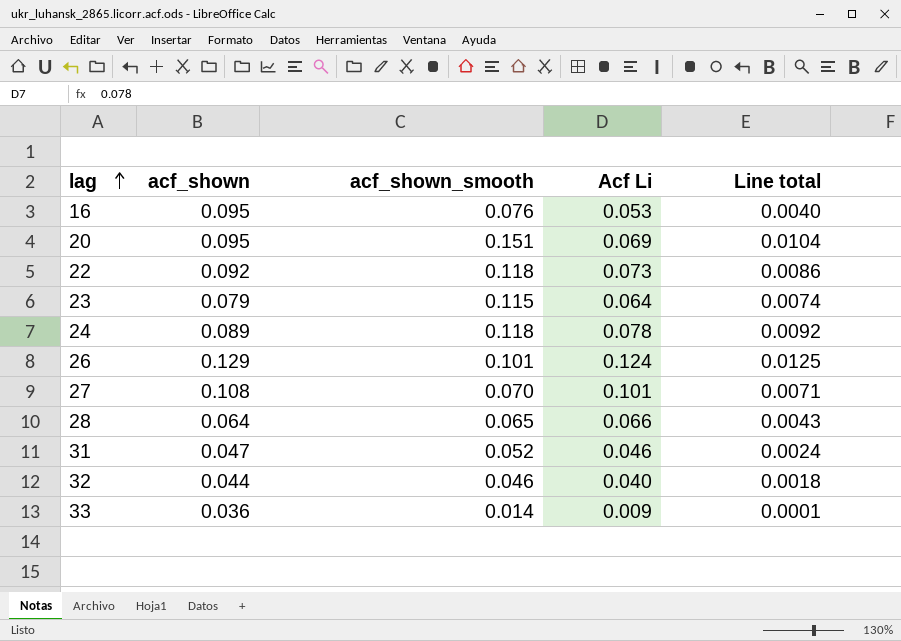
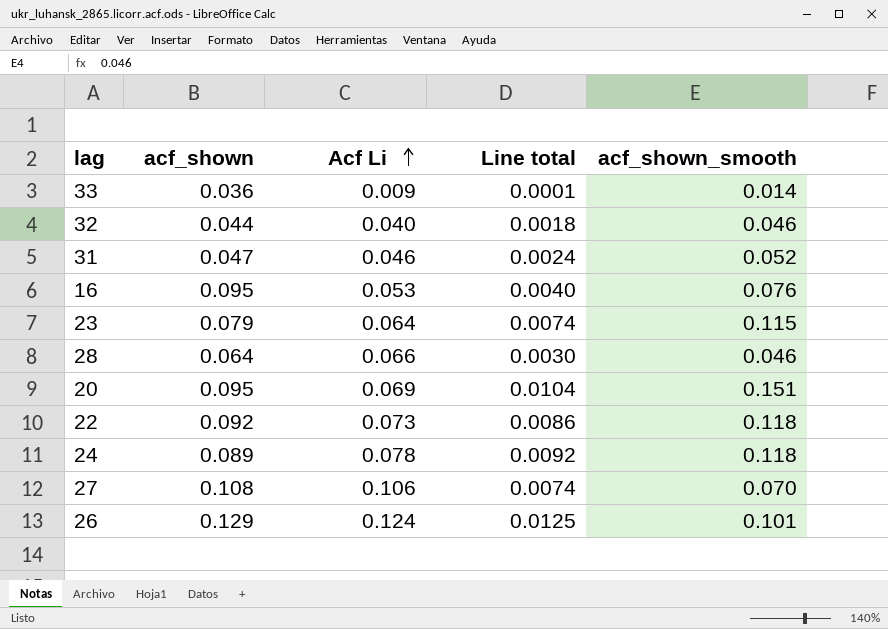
row order: lag ascending -> Acf Li ascending
column acf_shown_smooth | position: 3 -> 5
28 | Line total: 0.0043 -> 0.0030
28 | acf_shown_smooth: 0.065 -> 0.046
27 | Acf Li: 0.101 -> 0.106
27 | Line total: 0.0071 -> 0.0074

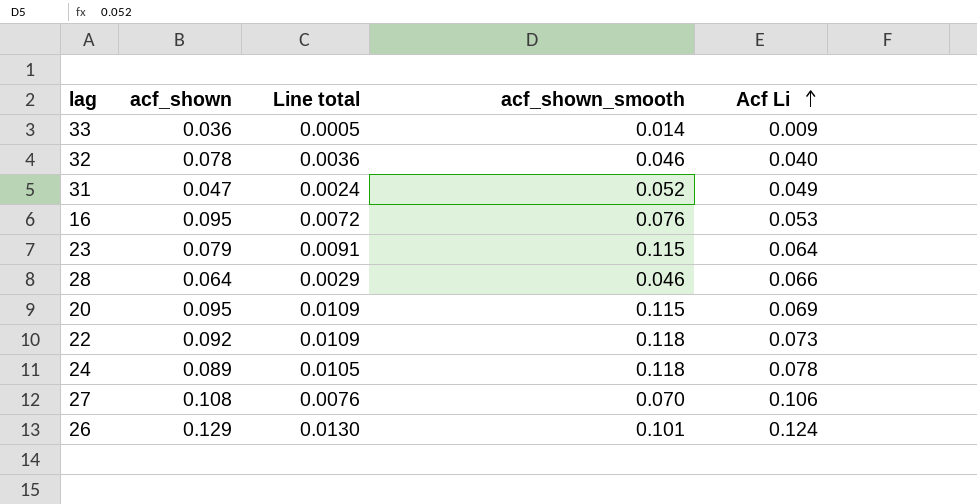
column Line total | formula: [Acf Li] * [acf_shown_smooth] -> [acf_shown] * [acf_shown_smooth]
column Acf Li | position: 3 -> 5
32 | acf_shown: 0.044 -> 0.078
31 | Acf Li: 0.046 -> 0.049
20 | acf_shown_smooth: 0.151 -> 0.115

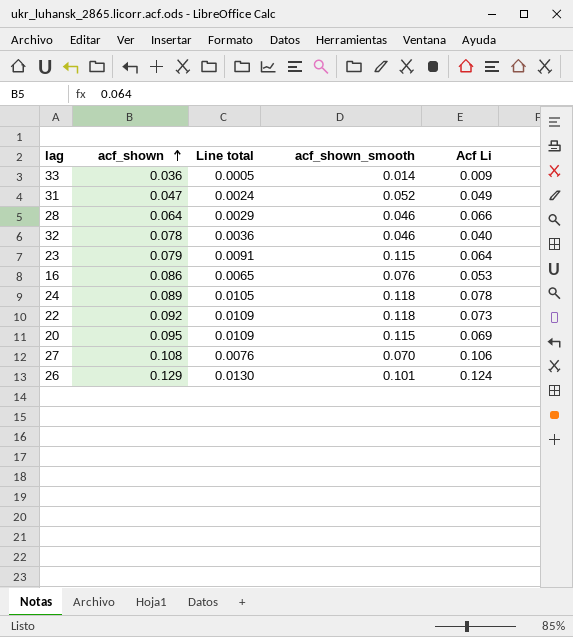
row order: Acf Li ascending -> acf_shown ascending
16 | acf_shown: 0.095 -> 0.086
16 | Line total: 0.0072 -> 0.0065

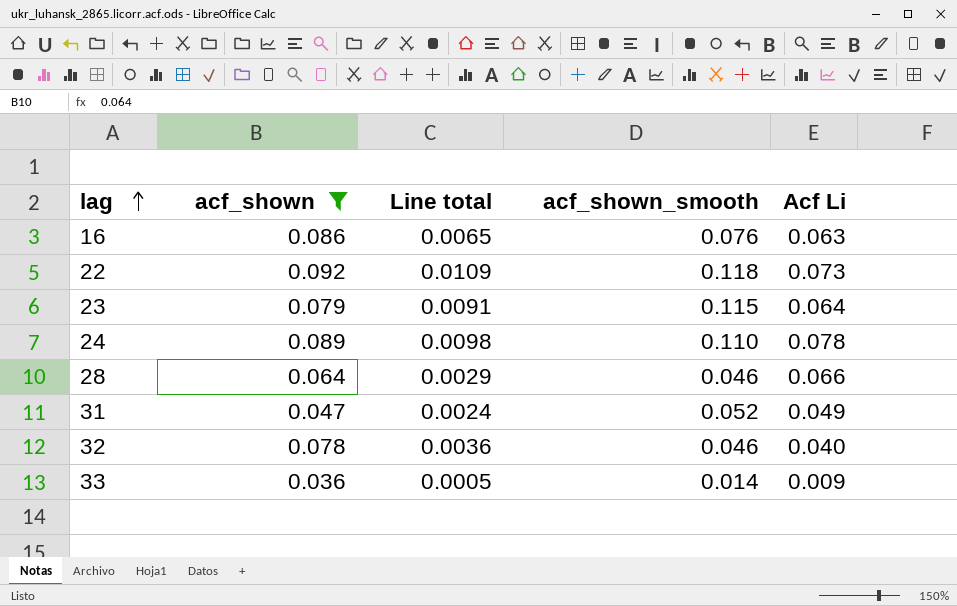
filter: none -> acf_shown <= 0.092
row order: acf_shown ascending -> lag ascending
16 | Acf Li: 0.053 -> 0.063
24 | Line total: 0.0105 -> 0.0098
24 | acf_shown_smooth: 0.118 -> 0.110

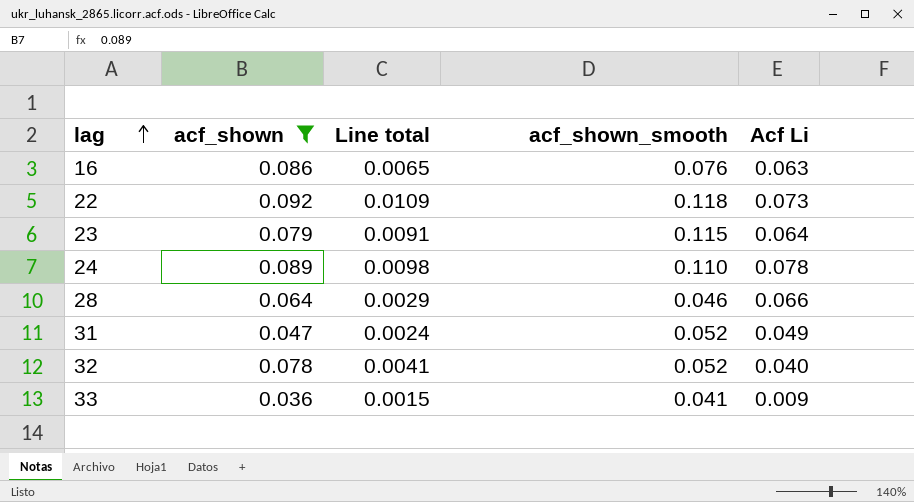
32 | Line total: 0.0036 -> 0.0041
32 | acf_shown_smooth: 0.046 -> 0.052
33 | Line total: 0.0005 -> 0.0015
33 | acf_shown_smooth: 0.014 -> 0.041

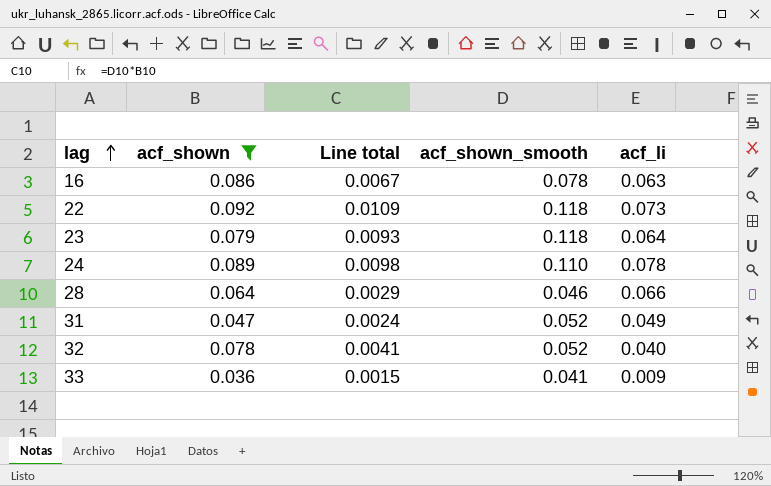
column name: Acf Li -> acf_li
16 | Line total: 0.0065 -> 0.0067
16 | acf_shown_smooth: 0.076 -> 0.078
23 | Line total: 0.0091 -> 0.0093
23 | acf_shown_smooth: 0.115 -> 0.118

